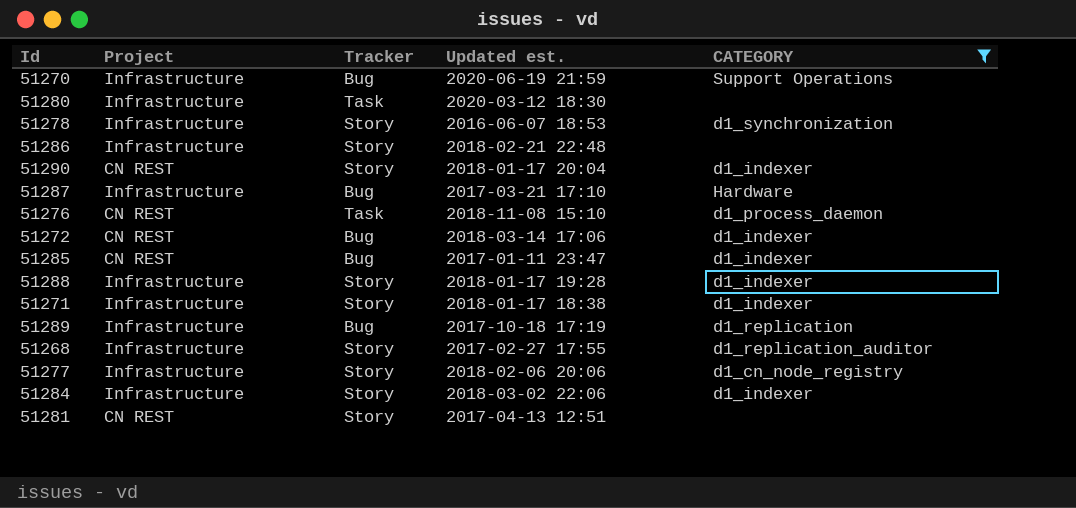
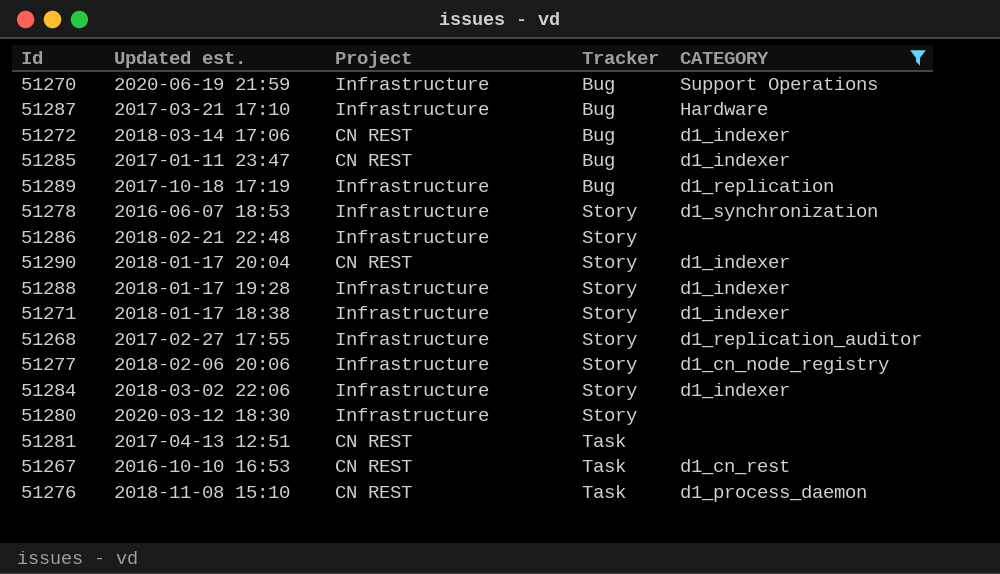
row order: none -> Tracker ascending
column Updated est. | position: 4 -> 2
51280 | Tracker: Task -> Story
51281 | Tracker: Story -> Task
row 51267: none -> 2016-10-10 16:53 | CN REST | Task | d1_cn_rest

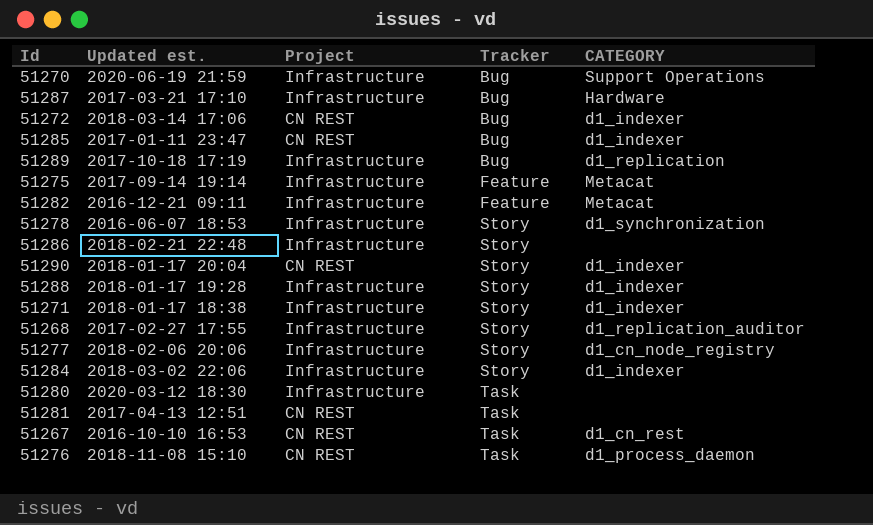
filter: CATEGORY != Metacat -> none
51280 | Tracker: Story -> Task

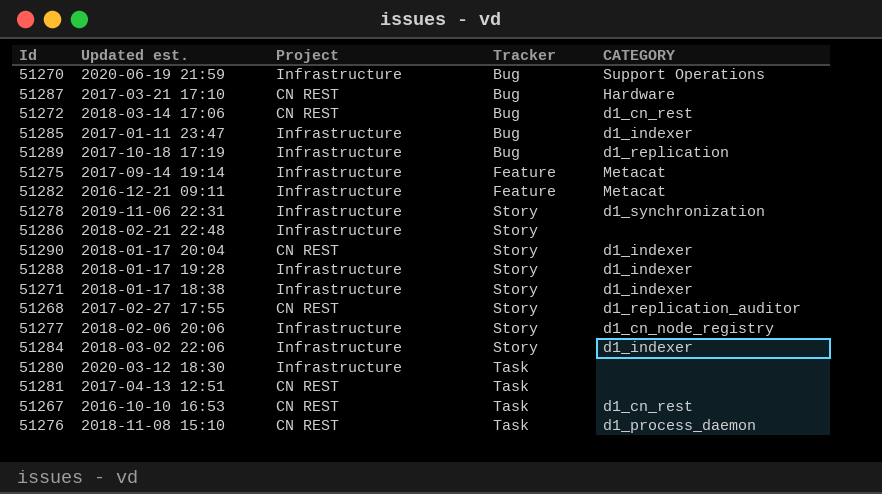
51287 | Project: Infrastructure -> CN REST
51272 | CATEGORY: d1_indexer -> d1_cn_rest
51285 | Project: CN REST -> Infrastructure
51278 | Updated est.: 2016-06-07 18:53 -> 2019-11-06 22:31
51268 | Project: Infrastructure -> CN REST

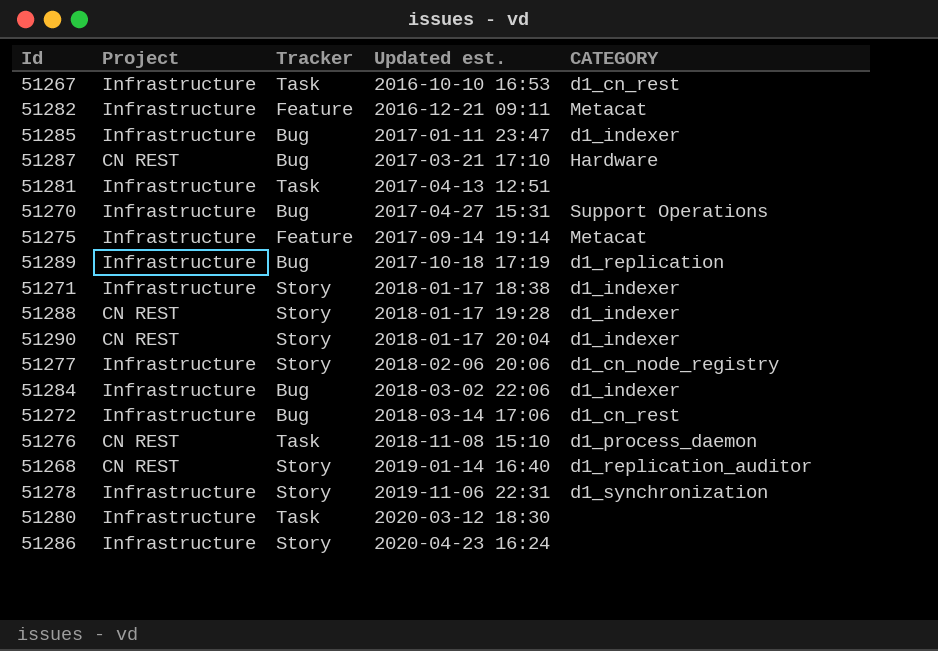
row order: Tracker ascending -> Updated est. ascending
column Updated est. | position: 2 -> 4
51267 | Project: CN REST -> Infrastructure
51281 | Project: CN REST -> Infrastructure
51270 | Updated est.: 2020-06-19 21:59 -> 2017-04-27 15:31
51288 | Project: Infrastructure -> CN REST
51284 | Tracker: Story -> Bug
51272 | Project: CN REST -> Infrastructure
51268 | Updated est.: 2017-02-27 17:55 -> 2019-01-14 16:40
51286 | Updated est.: 2018-02-21 22:48 -> 2020-04-23 16:24

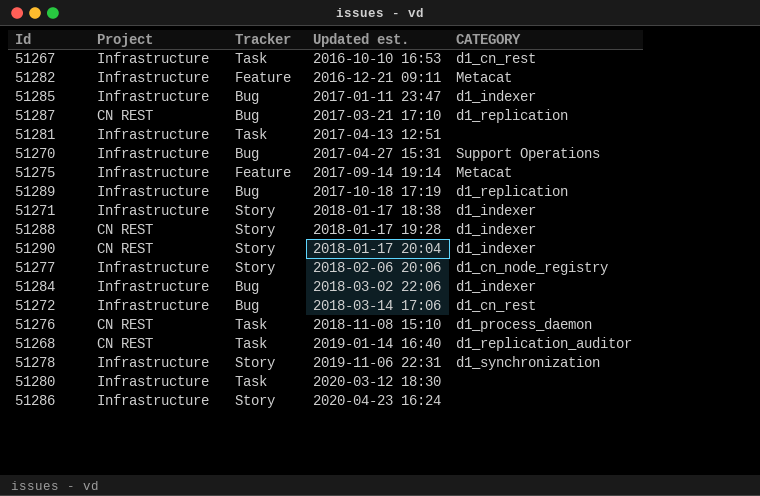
51287 | CATEGORY: Hardware -> d1_replication
51268 | Tracker: Story -> Task

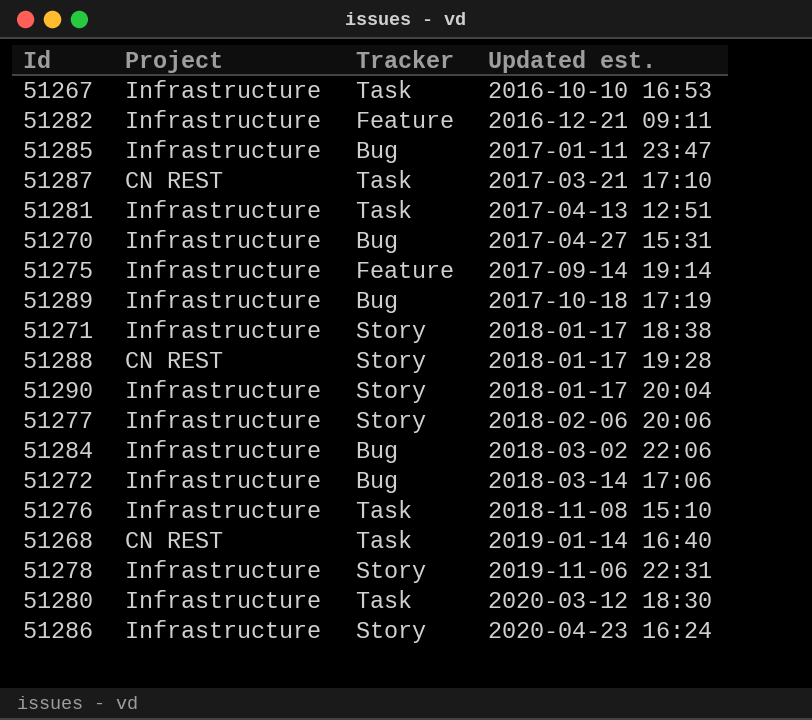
column CATEGORY | position: 5 -> none
51287 | Tracker: Bug -> Task
51290 | Project: CN REST -> Infrastructure
51276 | Project: CN REST -> Infrastructure

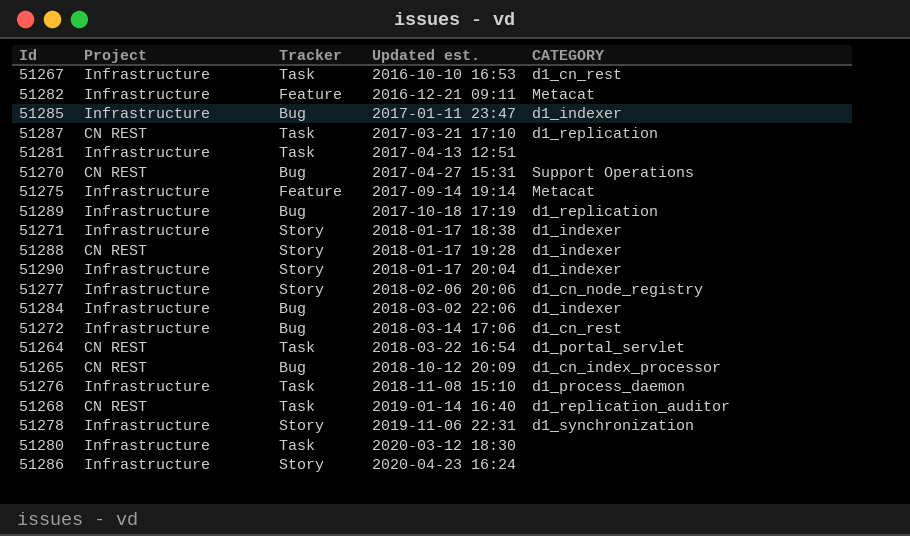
column CATEGORY | position: none -> 5
51270 | Project: Infrastructure -> CN REST
row 51264: none -> CN REST | Task | 2018-03-22 16:54 | d1_portal_servlet
row 51265: none -> CN REST | Bug | 2018-10-12 20:09 | d1_cn_index_processor

